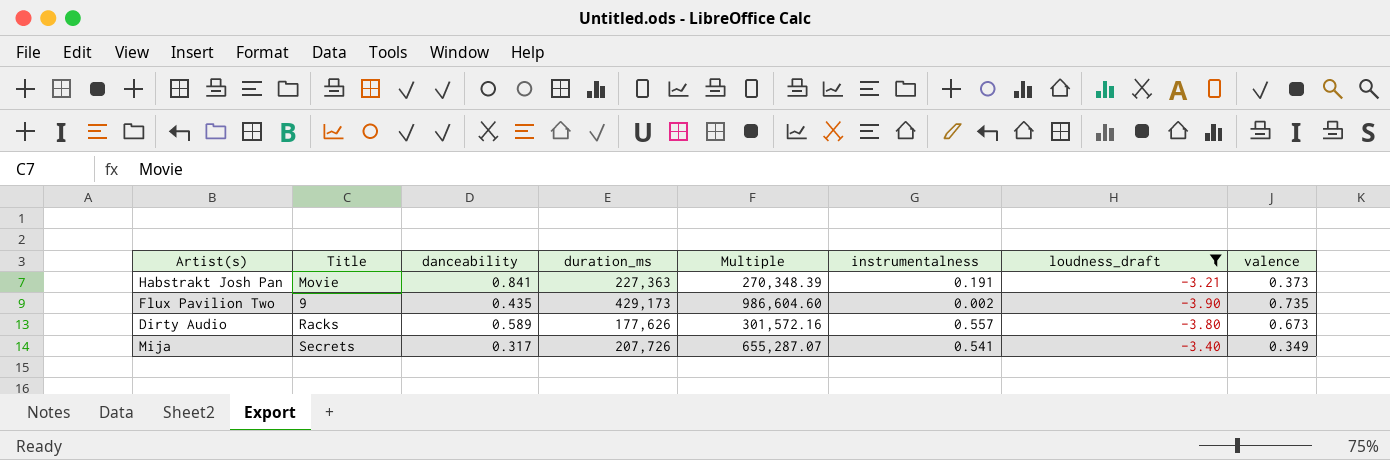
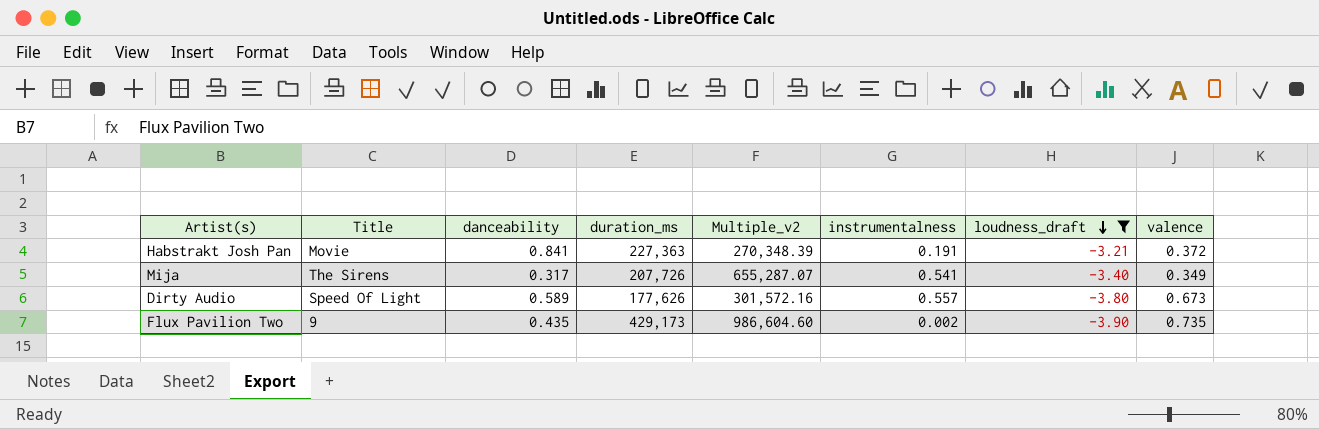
row order: none -> loudness_draft descending
column name: Multiple -> Multiple_v2
Habstrakt Josh Pan | valence: 0.373 -> 0.372
Mija | Title: Secrets -> The Sirens
Dirty Audio | Title: Racks -> Speed Of Light

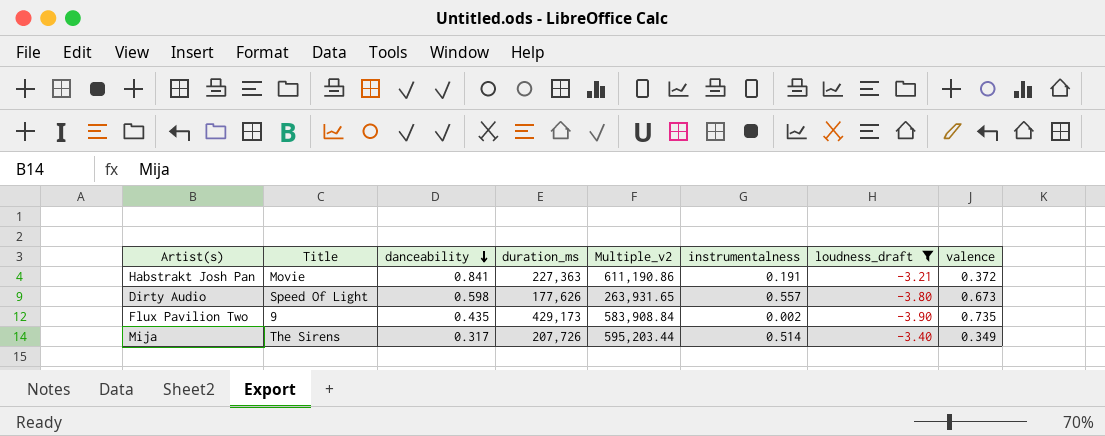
row order: loudness_draft descending -> danceability descending
column Multiple_v2 | formula: [duration_ms] / [danceability] -> [duration_ms] / [valence]
Dirty Audio | danceability: 0.589 -> 0.598
Mija | instrumentalness: 0.541 -> 0.514

